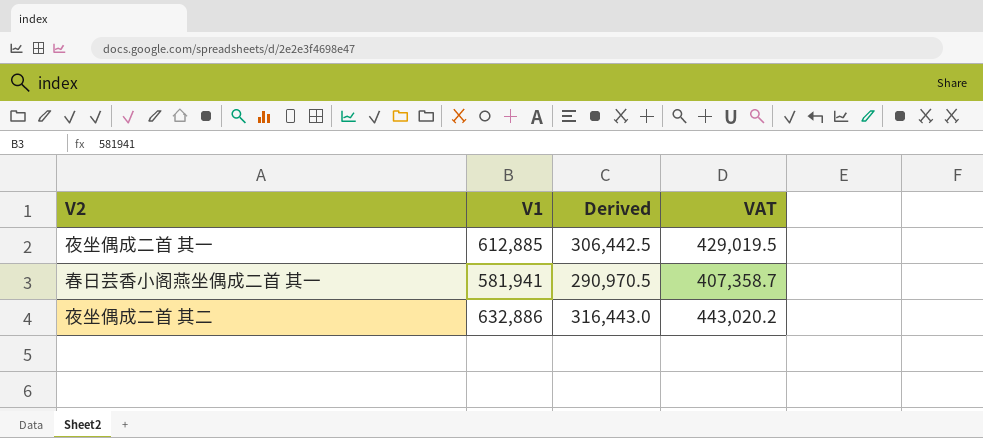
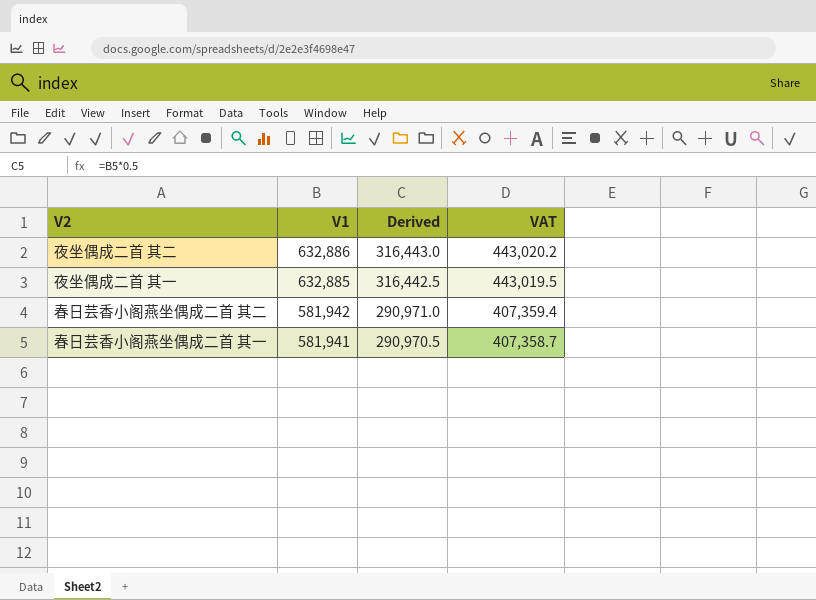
row order: none -> V1 descending
夜坐偶成二首 其一 | V1: 612,885 -> 632,885
夜坐偶成二首 其一 | Derived: 306,442.5 -> 316,442.5
夜坐偶成二首 其一 | VAT: 429,019.5 -> 443,019.5
row 春日芸香小阁燕坐偶成二首 其二: none -> 581,942 | 290,971.0 | 407,359.4

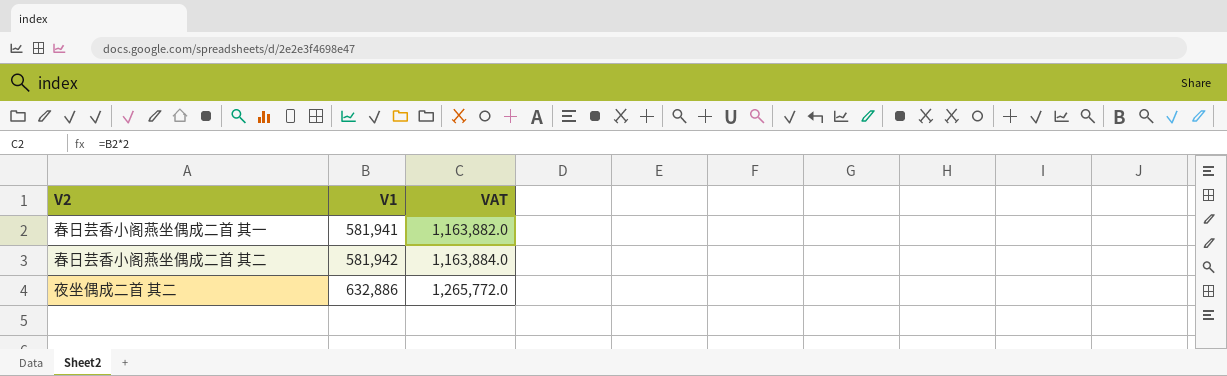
row order: V1 descending -> V1 ascending
column Derived | formula: [V1] * 0.5 -> none
column VAT | formula: [V1] * 0.7 -> [V1] * 2
row 夜坐偶成二首 其一: 632,885 | 316,442.5 | 443,019.5 -> none

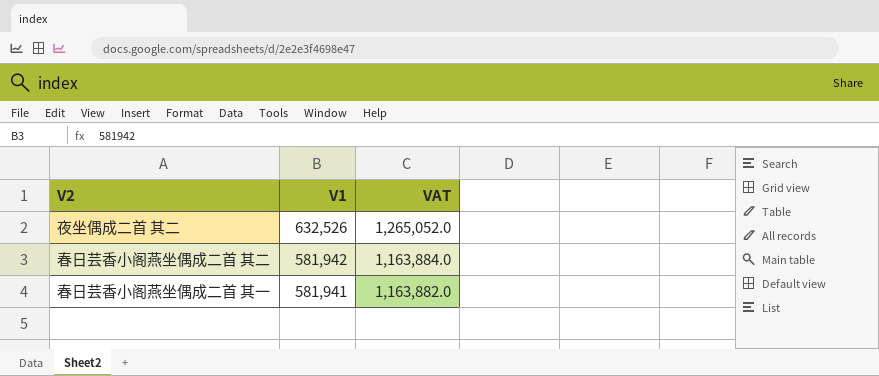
row order: V1 ascending -> V1 descending
夜坐偶成二首 其二 | V1: 632,886 -> 632,526
夜坐偶成二首 其二 | VAT: 1,265,772.0 -> 1,265,052.0

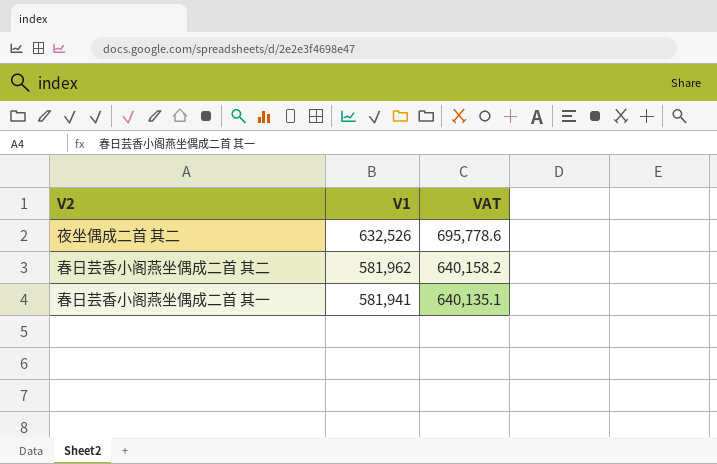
column VAT | formula: [V1] * 2 -> [V1] * 1.1
春日芸香小阁燕坐偶成二首 其二 | V1: 581,942 -> 581,962

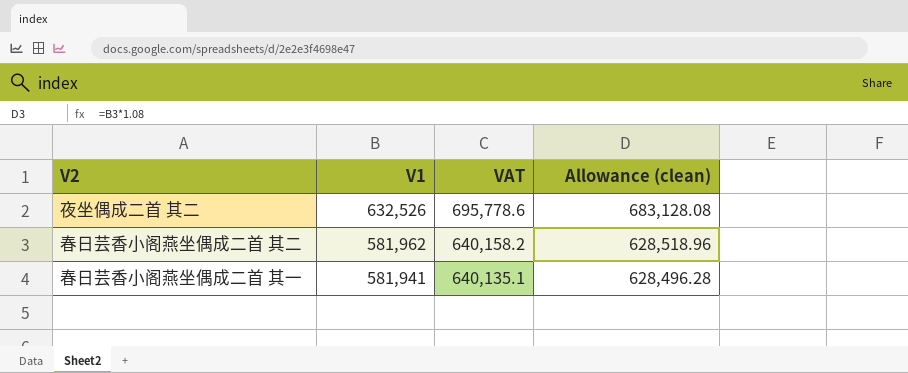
column Allowance (clean) | formula: none -> [V1] * 1.08

